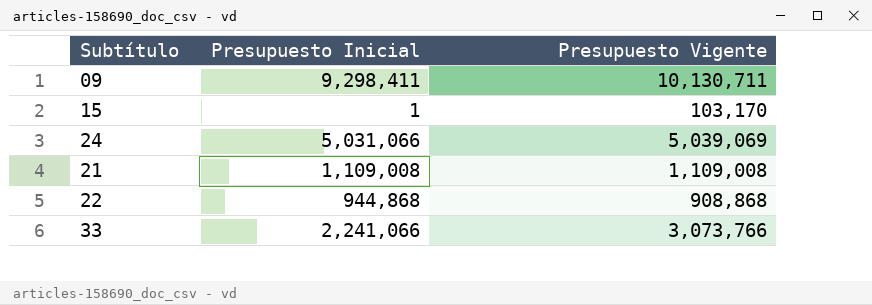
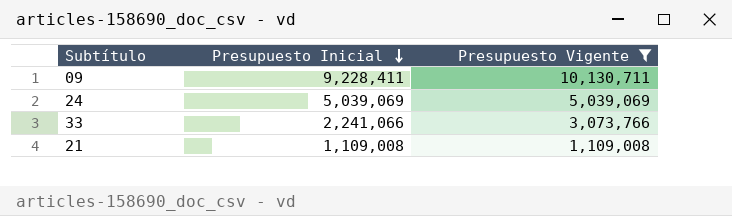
filter: none -> Presupuesto Vigente >= 1,109,008
row order: none -> Presupuesto Inicial descending
09 | Presupuesto Inicial: 9,298,411 -> 9,228,411
24 | Presupuesto Inicial: 5,031,066 -> 5,039,069

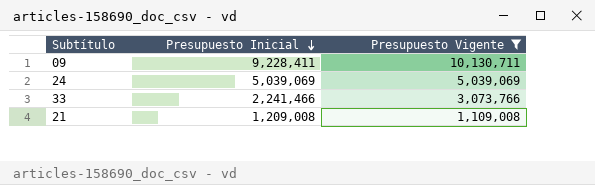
33 | Presupuesto Inicial: 2,241,066 -> 2,241,466
21 | Presupuesto Inicial: 1,109,008 -> 1,209,008

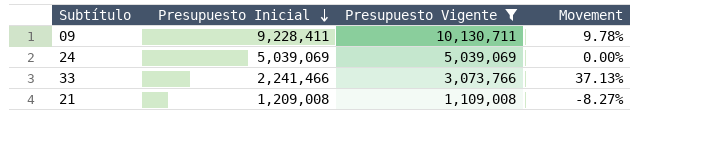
column Movement | formula: none -> ([Presupuesto Vigente] - [Presupuesto Inicial]) / [Presupuesto Inicial]

